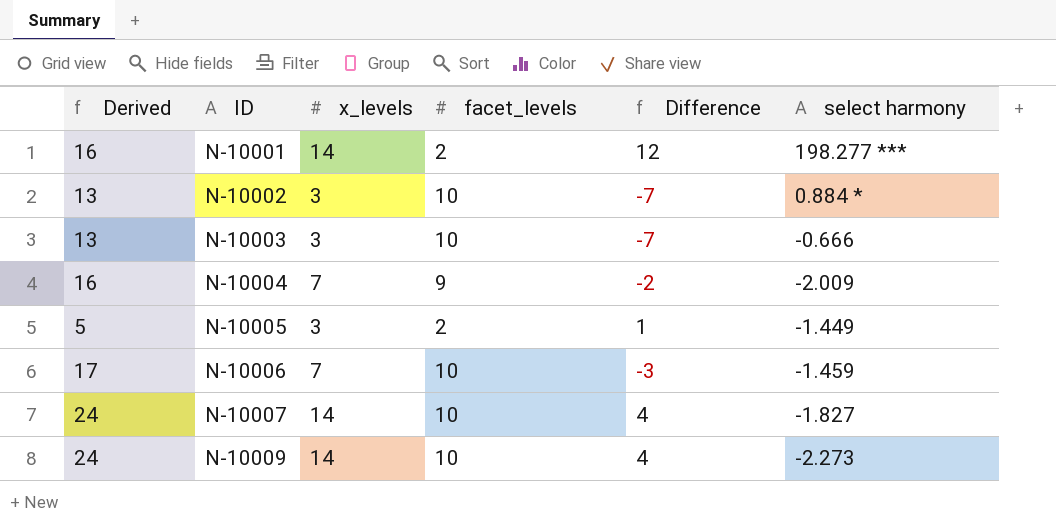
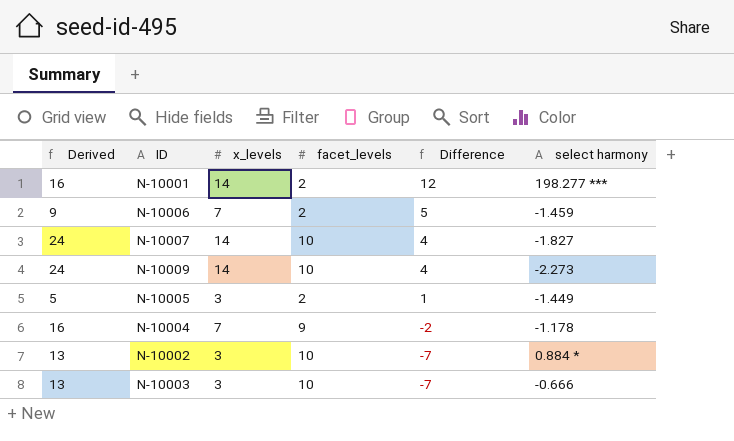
row order: ID ascending -> Difference descending
N-10006 | Derived: 17 -> 9
N-10006 | facet_levels: 10 -> 2
N-10006 | Difference: -3 -> 5
N-10004 | select harmony: -2.009 -> -1.178

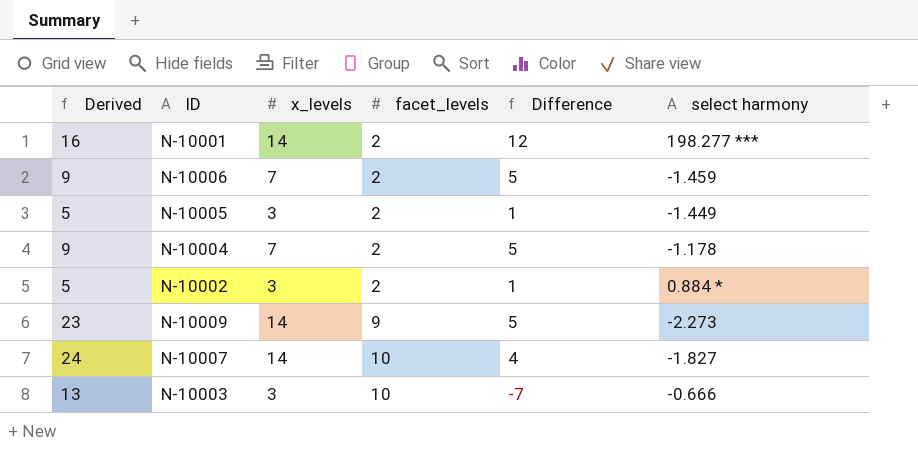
row order: Difference descending -> facet_levels ascending
N-10004 | Derived: 16 -> 9
N-10004 | facet_levels: 9 -> 2
N-10004 | Difference: -2 -> 5
N-10002 | Derived: 13 -> 5
N-10002 | facet_levels: 10 -> 2
N-10002 | Difference: -7 -> 1
N-10009 | Derived: 24 -> 23
N-10009 | facet_levels: 10 -> 9
N-10009 | Difference: 4 -> 5

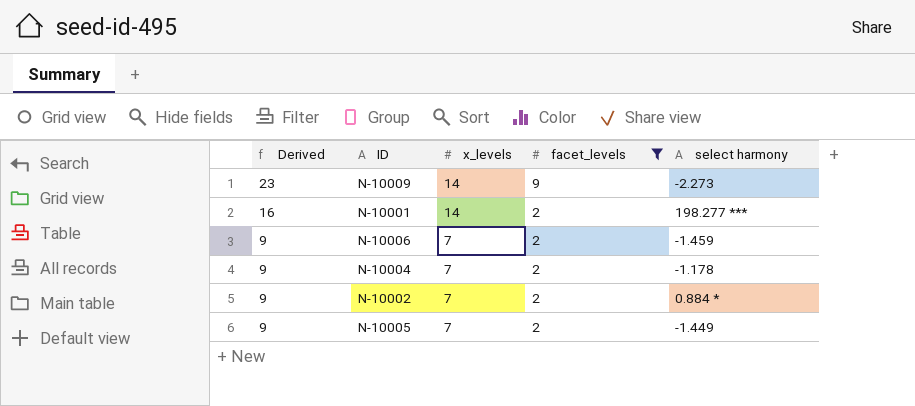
filter: none -> facet_levels != 10
row order: facet_levels ascending -> Derived descending
column Difference | formula: [x_levels] - [facet_levels] -> none
N-10002 | Derived: 5 -> 9
N-10002 | x_levels: 3 -> 7
N-10005 | Derived: 5 -> 9
N-10005 | x_levels: 3 -> 7

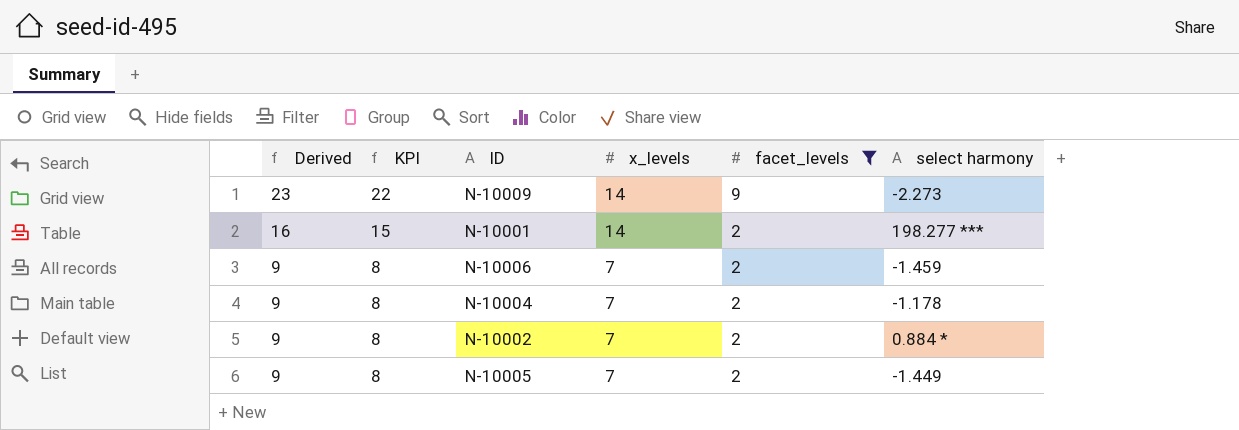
column KPI | formula: none -> [Derived] - 1

